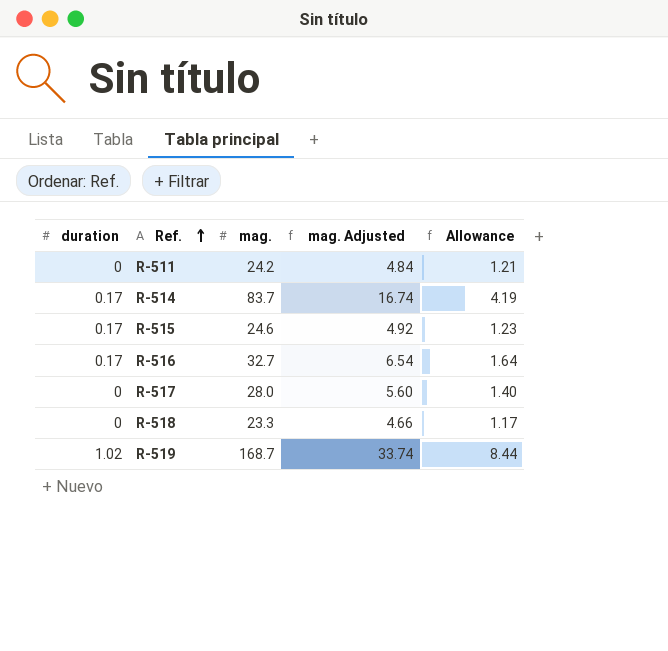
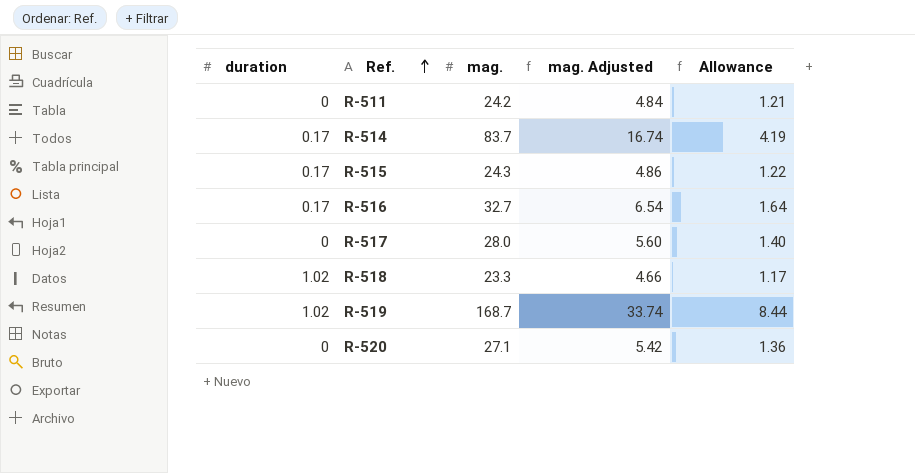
R-515 | mag.: 24.6 -> 24.3
R-515 | mag. Adjusted: 4.92 -> 4.86
R-515 | Allowance: 1.23 -> 1.22
R-518 | duration: 0 -> 1.02
row R-520: none -> 0 | 27.1 | 5.42 | 1.36

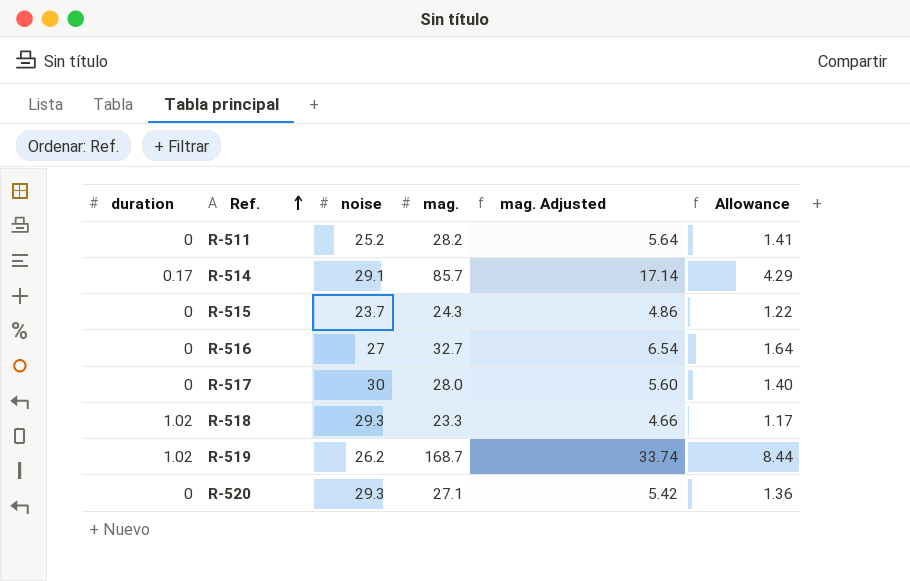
column noise | position: none -> 3
R-511 | mag.: 24.2 -> 28.2
R-511 | mag. Adjusted: 4.84 -> 5.64
R-511 | Allowance: 1.21 -> 1.41
R-514 | mag.: 83.7 -> 85.7
R-514 | mag. Adjusted: 16.74 -> 17.14
R-514 | Allowance: 4.19 -> 4.29
R-515 | duration: 0.17 -> 0
R-516 | duration: 0.17 -> 0

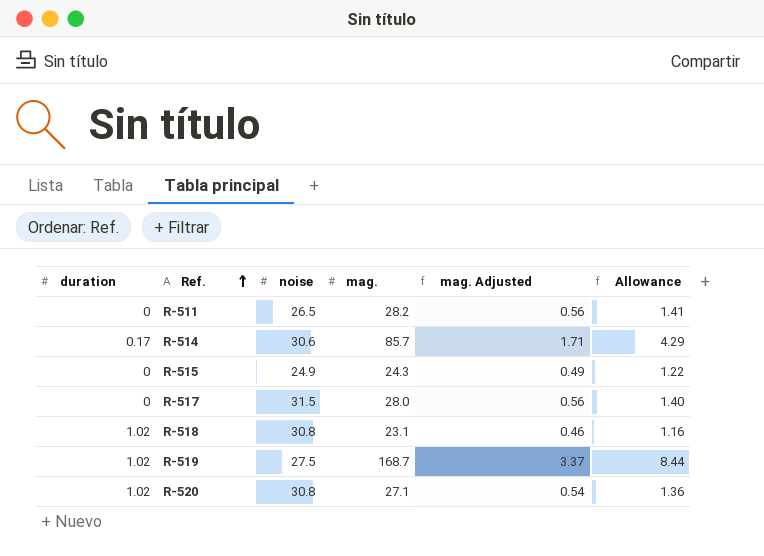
column mag. Adjusted | formula: [mag.] * 0.2 -> [mag.] * 0.02
row R-516: 0 | 27 | 32.7 | 6.54 | 1.64 -> none
R-511 | noise: 25.2 -> 26.5
R-514 | noise: 29.1 -> 30.6
R-515 | noise: 23.7 -> 24.9
R-517 | noise: 30 -> 31.5
R-518 | noise: 29.3 -> 30.8
R-518 | mag.: 23.3 -> 23.1
R-518 | Allowance: 1.17 -> 1.16
R-519 | noise: 26.2 -> 27.5
R-520 | duration: 0 -> 1.02
R-520 | noise: 29.3 -> 30.8

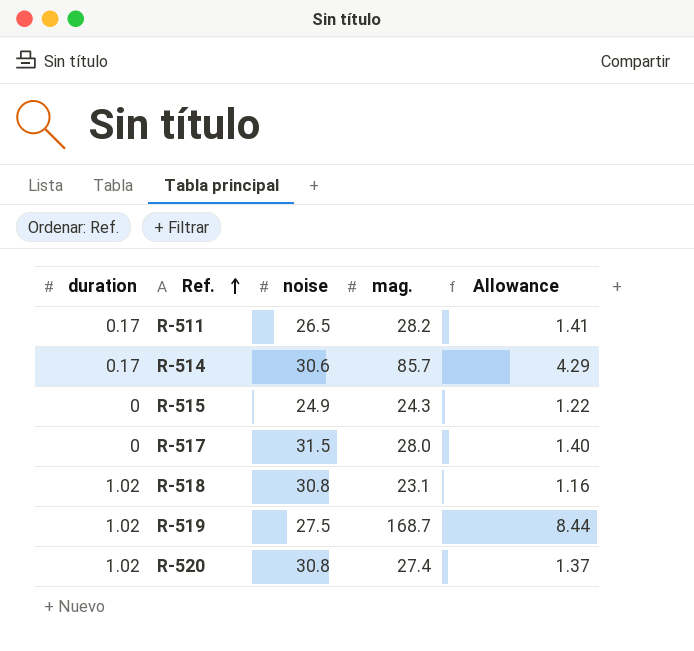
column mag. Adjusted | formula: [mag.] * 0.02 -> none
R-511 | duration: 0 -> 0.17
R-520 | mag.: 27.1 -> 27.4
R-520 | Allowance: 1.36 -> 1.37

